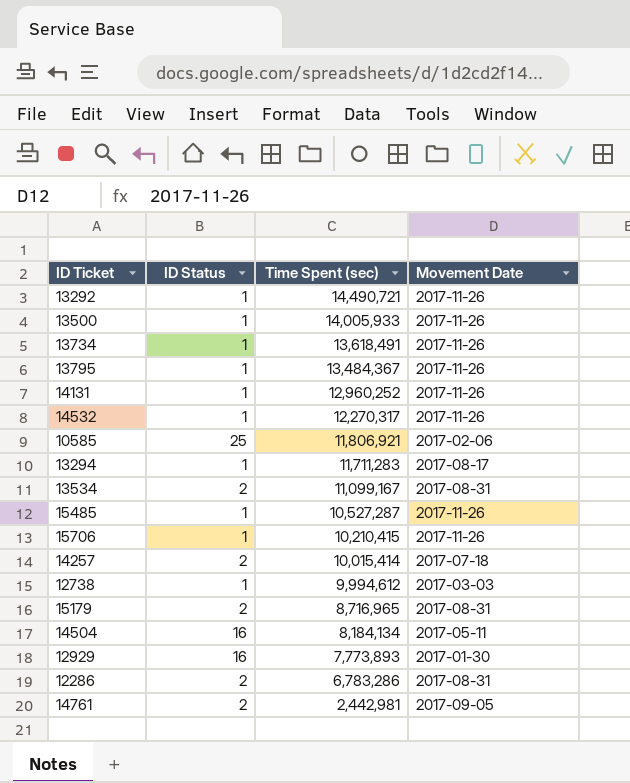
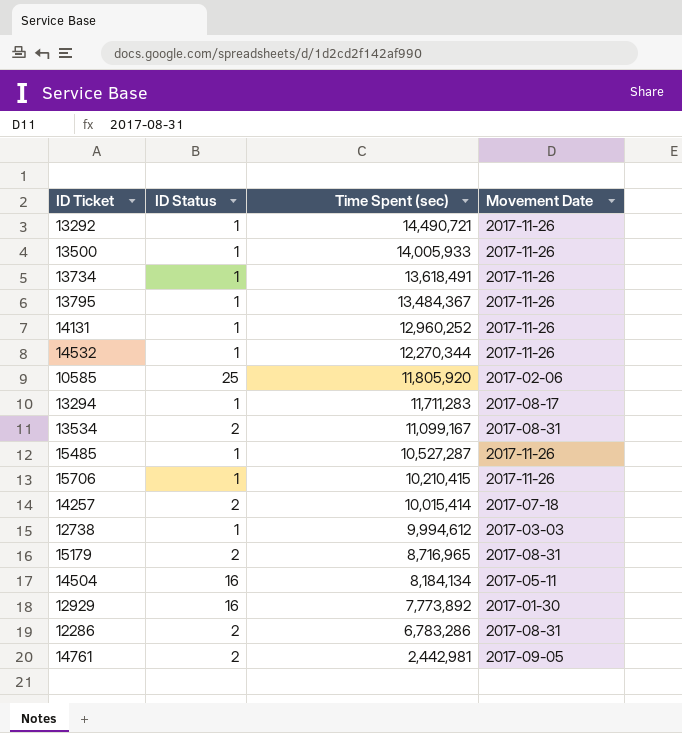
14532 | Time Spent (sec): 12,270,317 -> 12,270,344
10585 | Time Spent (sec): 11,806,921 -> 11,805,920
12929 | Time Spent (sec): 7,773,893 -> 7,773,892

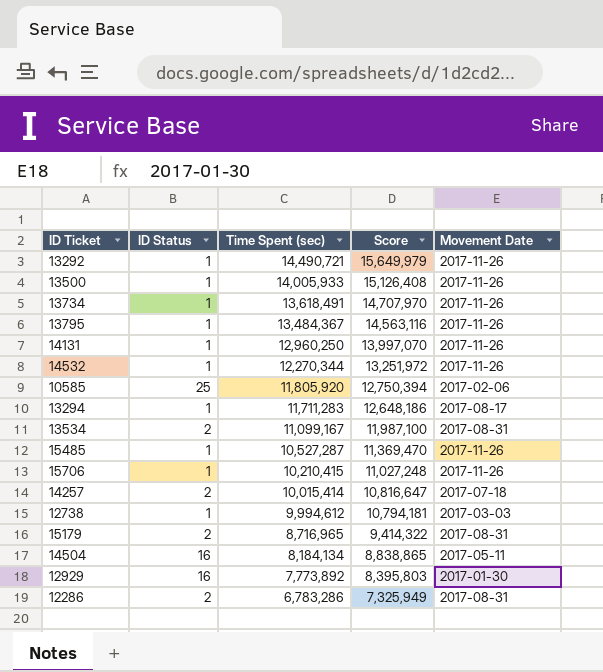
column Score | formula: none -> [Time Spent (sec)] * 1.08
row 14761: 2 | 2,442,981 | 2017-09-05 -> none
14131 | Time Spent (sec): 12,960,252 -> 12,960,250

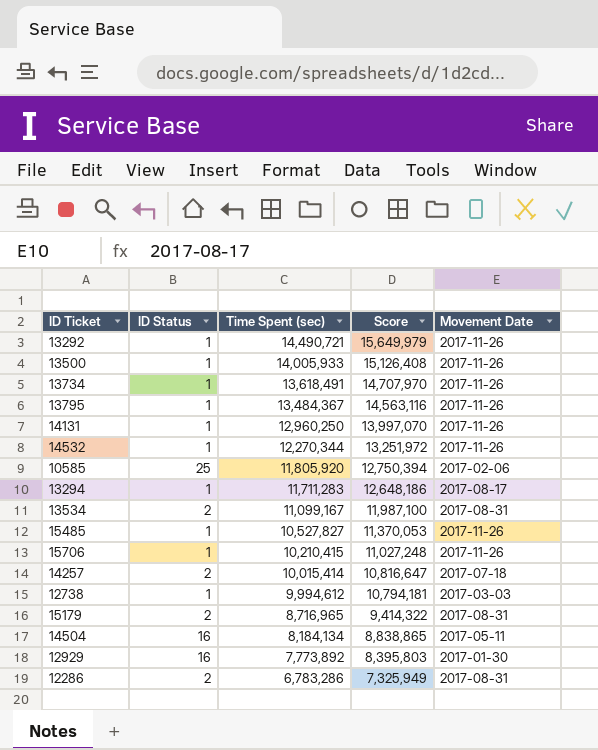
15485 | Time Spent (sec): 10,527,287 -> 10,527,827
15485 | Score: 11,369,470 -> 11,370,053

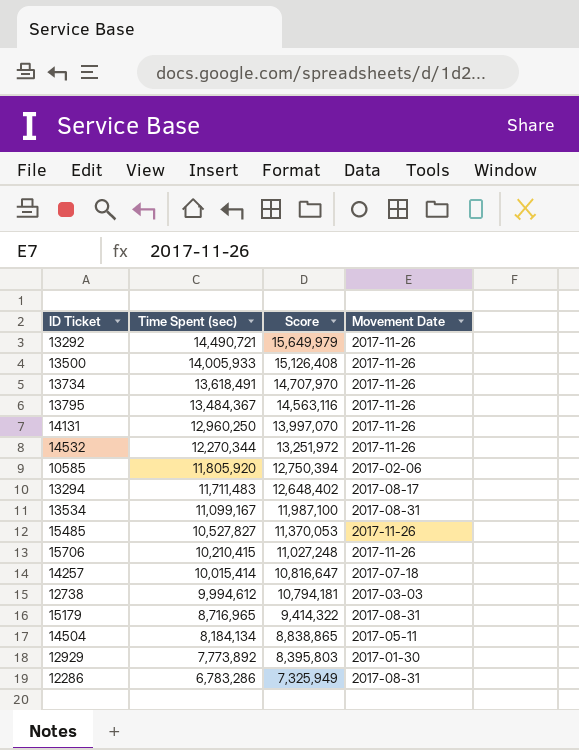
column ID Status | position: 2 -> none
13294 | Time Spent (sec): 11,711,283 -> 11,711,483
13294 | Score: 12,648,186 -> 12,648,402

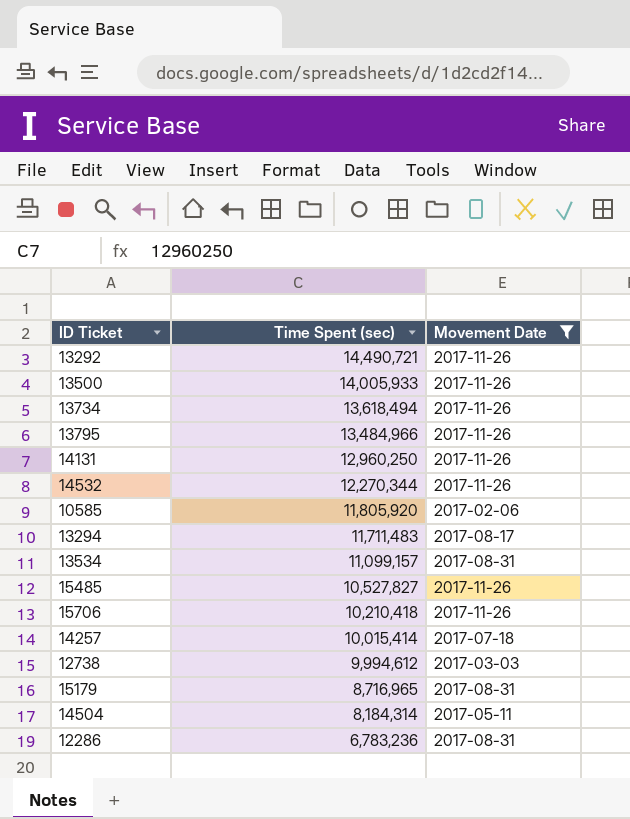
filter: none -> Movement Date != 2017-01-30
column Score | formula: [Time Spent (sec)] * 1.08 -> none
13734 | Time Spent (sec): 13,618,491 -> 13,618,494
13795 | Time Spent (sec): 13,484,367 -> 13,484,966
13534 | Time Spent (sec): 11,099,167 -> 11,099,157
15706 | Time Spent (sec): 10,210,415 -> 10,210,418
14504 | Time Spent (sec): 8,184,134 -> 8,184,314
12286 | Time Spent (sec): 6,783,286 -> 6,783,236

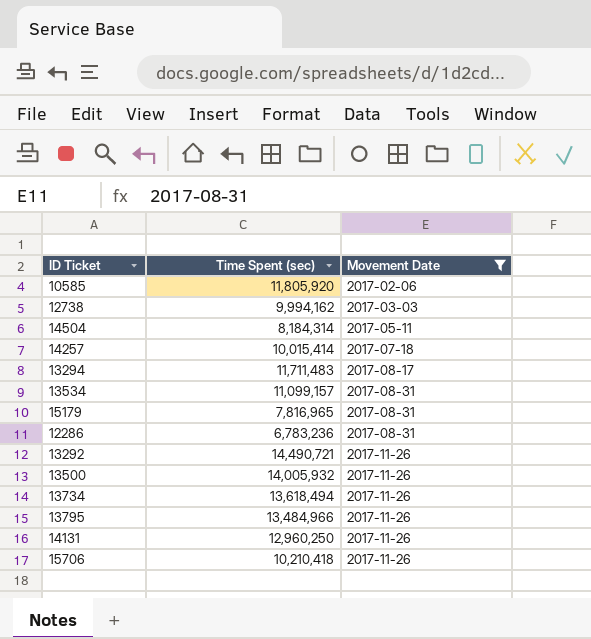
row order: Time Spent (sec) descending -> Movement Date ascending
row 14532: 12,270,344 | 2017-11-26 -> none
row 15485: 10,527,827 | 2017-11-26 -> none
12738 | Time Spent (sec): 9,994,612 -> 9,994,162
15179 | Time Spent (sec): 8,716,965 -> 7,816,965
13500 | Time Spent (sec): 14,005,933 -> 14,005,932

